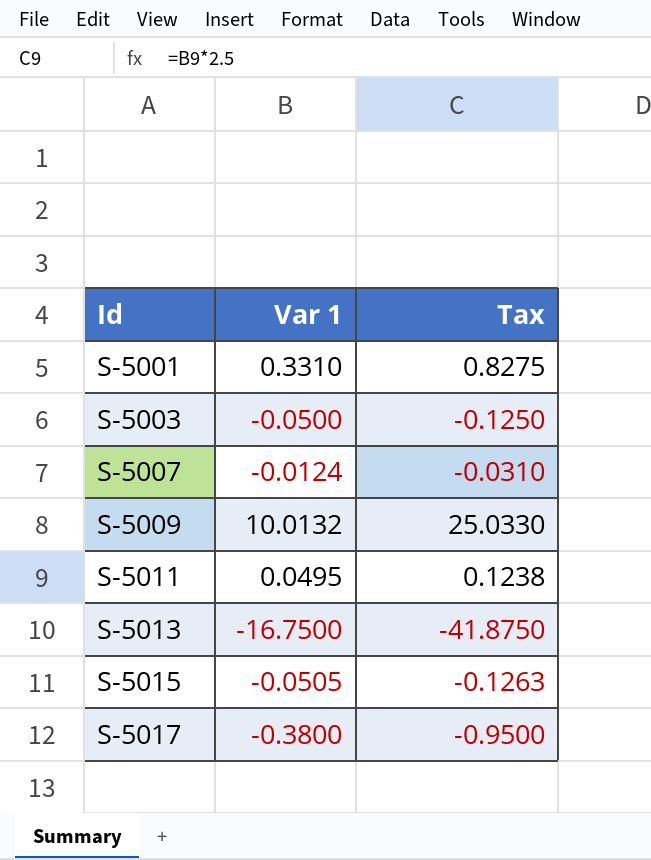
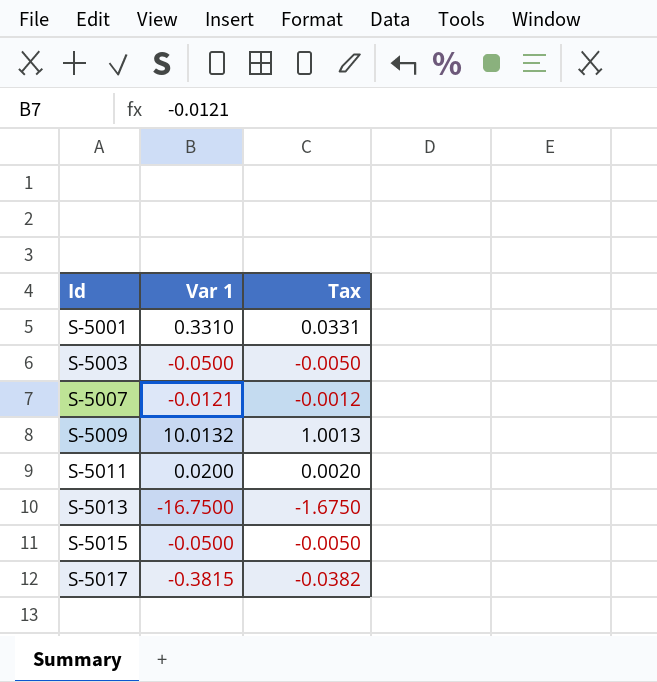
column Tax | formula: [Var 1] * 2.5 -> [Var 1] * 0.1
S-5007 | Var 1: -0.0124 -> -0.0121
S-5011 | Var 1: 0.0495 -> 0.0200
S-5015 | Var 1: -0.0505 -> -0.0500
S-5017 | Var 1: -0.3800 -> -0.3815

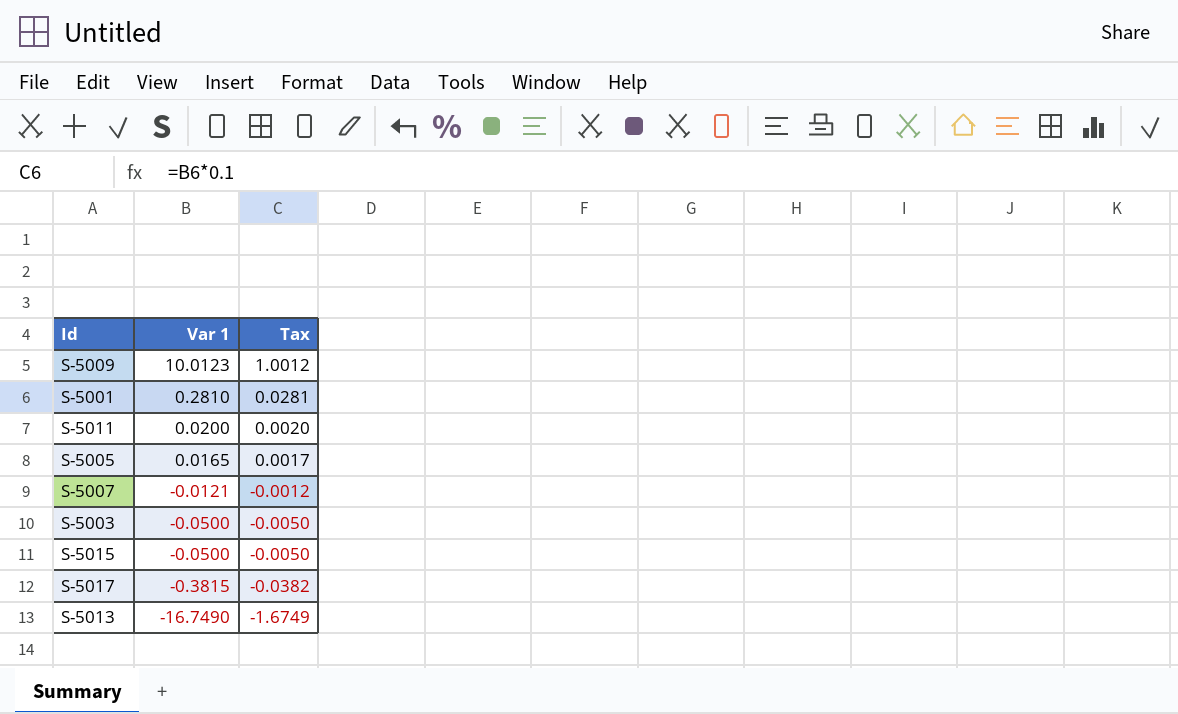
row order: Id ascending -> Var 1 descending
S-5009 | Var 1: 10.0132 -> 10.0123
S-5009 | Tax: 1.0013 -> 1.0012
S-5001 | Var 1: 0.3310 -> 0.2810
S-5001 | Tax: 0.0331 -> 0.0281
row S-5005: none -> 0.0165 | 0.0017
S-5013 | Var 1: -16.7500 -> -16.7490
S-5013 | Tax: -1.6750 -> -1.6749

